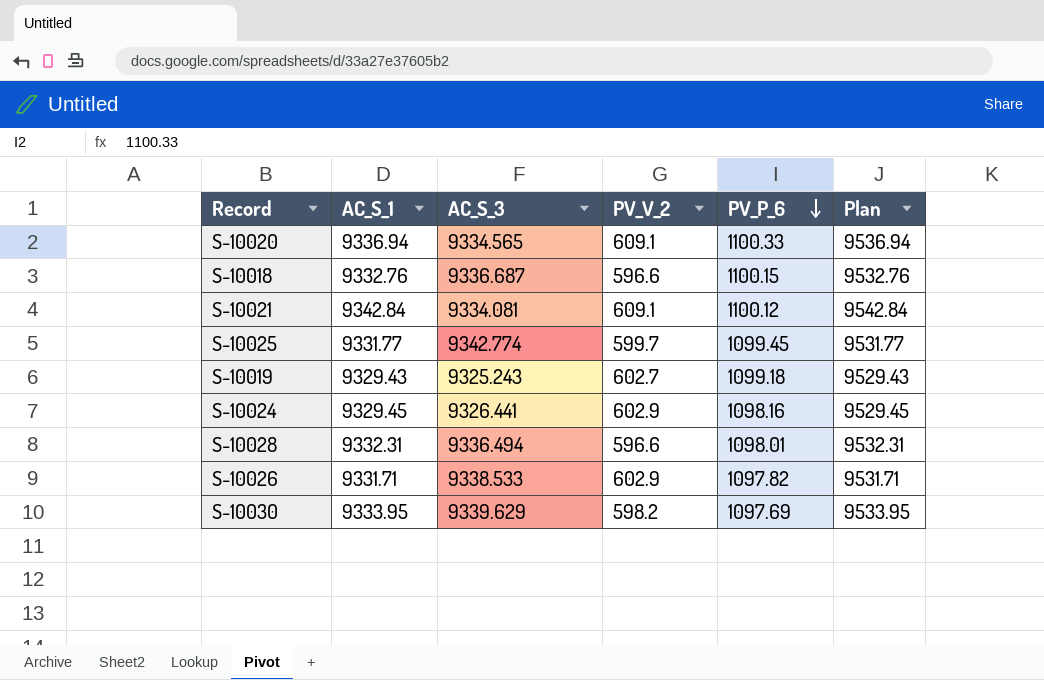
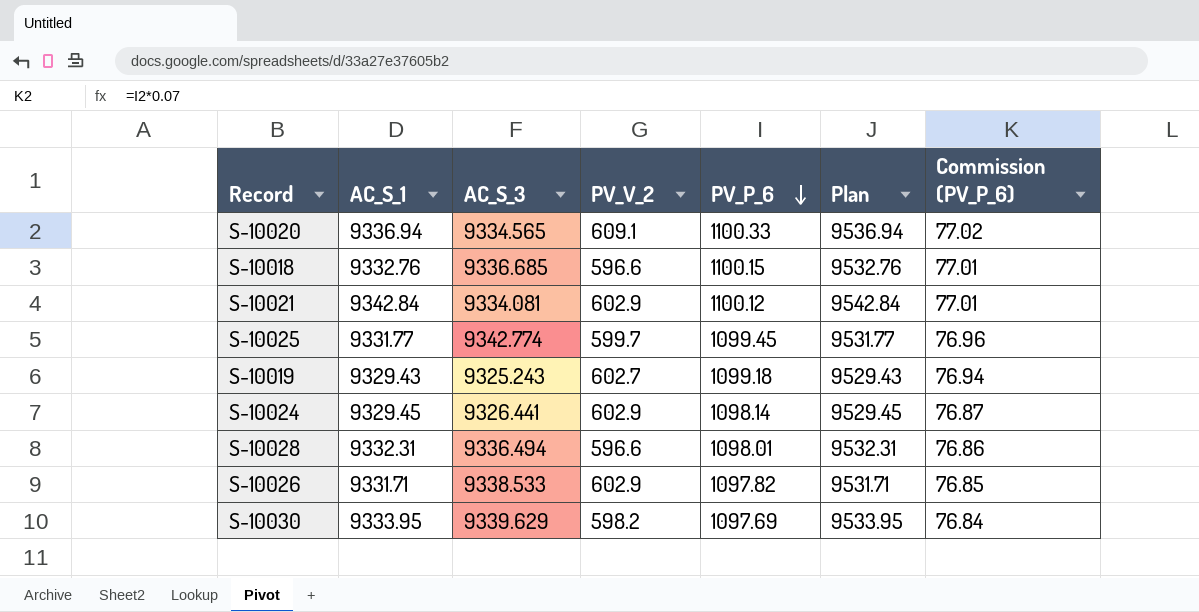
column Commission (PV_P_6) | formula: none -> [PV_P_6] * 0.07
S-10018 | AC_S_3: 9336.687 -> 9336.685
S-10021 | PV_V_2: 609.1 -> 602.9
S-10024 | PV_P_6: 1098.16 -> 1098.14

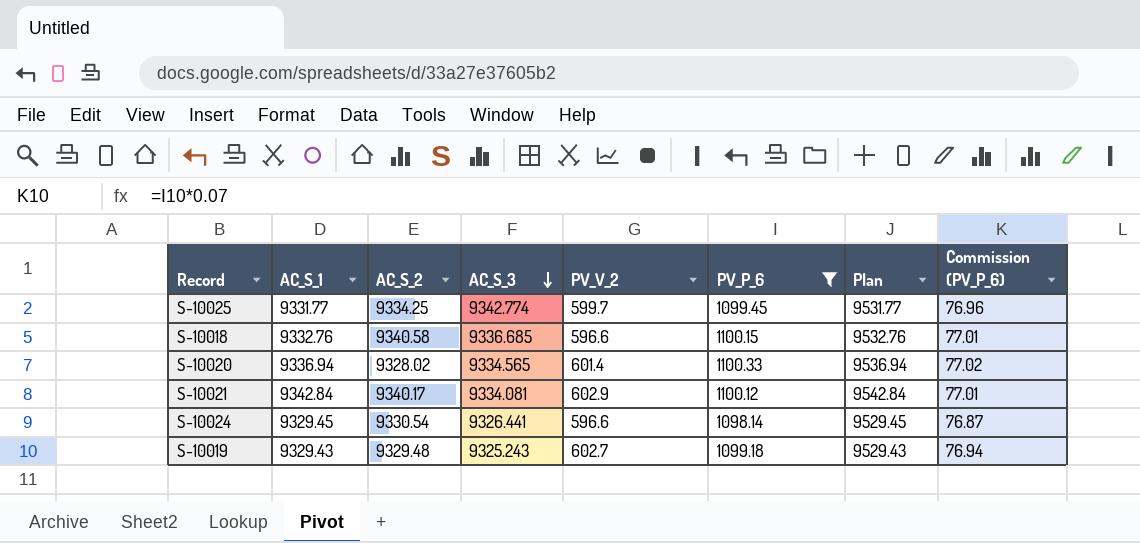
filter: none -> PV_P_6 >= 1098.14
row order: PV_P_6 descending -> AC_S_3 descending
column AC_S_2 | position: none -> 3
S-10020 | PV_V_2: 609.1 -> 601.4
S-10024 | PV_V_2: 602.9 -> 596.6

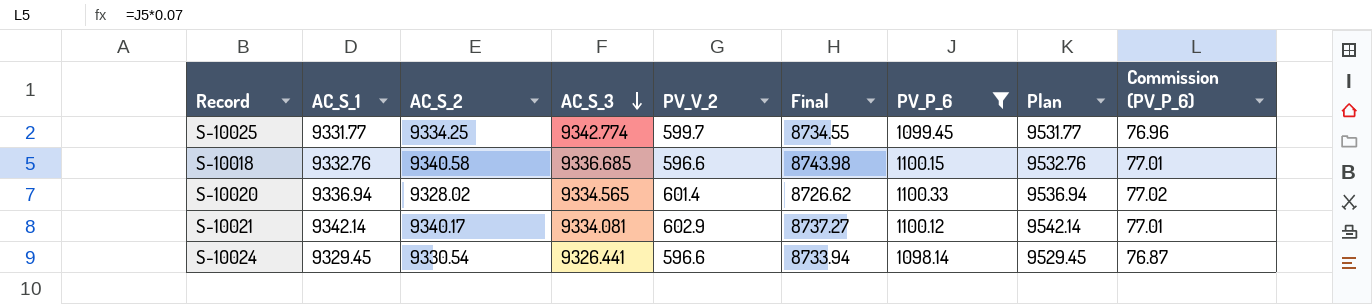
column Final | formula: none -> [AC_S_2] - [PV_V_2]
row S-10019: 9329.43 | 9329.48 | 9325.243 | 602.7 | 1099.18 | 9529.43 | 76.94 -> none
S-10021 | AC_S_1: 9342.84 -> 9342.14
S-10021 | Plan: 9542.84 -> 9542.14

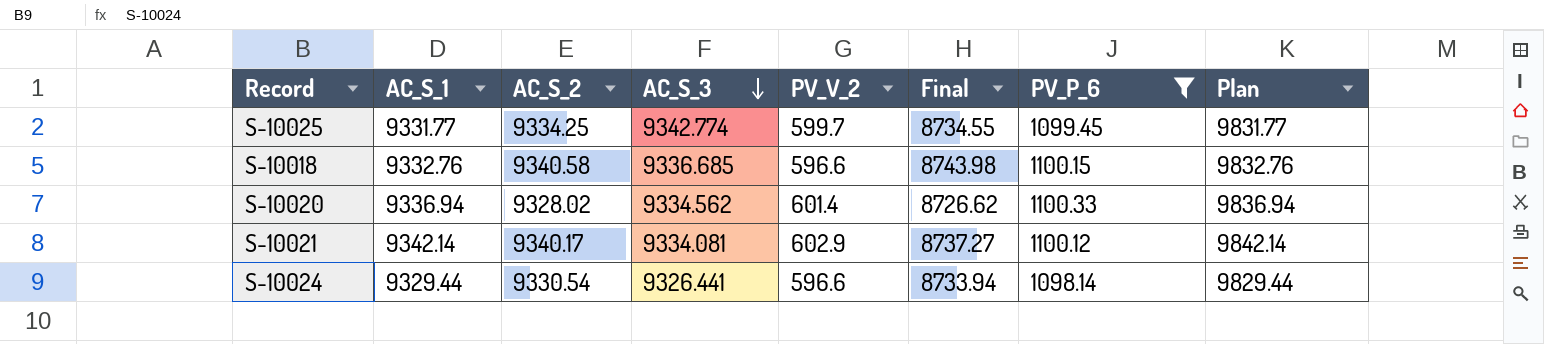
column Commission (PV_P_6) | formula: [PV_P_6] * 0.07 -> none
column Plan | formula: [AC_S_1] + 200 -> [AC_S_1] + 500
S-10020 | AC_S_3: 9334.565 -> 9334.562
S-10024 | AC_S_1: 9329.45 -> 9329.44

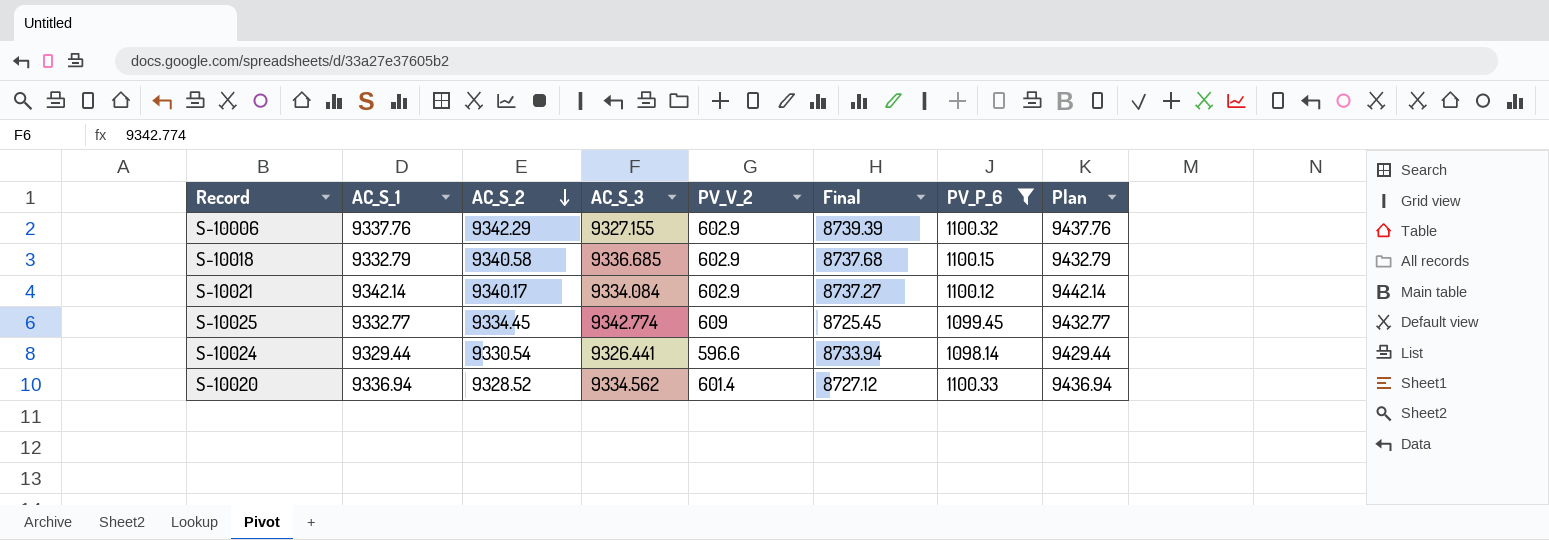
row order: AC_S_3 descending -> AC_S_2 descending
column Plan | formula: [AC_S_1] + 500 -> [AC_S_1] + 100
row S-10006: none -> 9337.76 | 9342.29 | 9327.155 | 602.9 | 8739.39 | 1100.32 | 9437.76
S-10018 | AC_S_1: 9332.76 -> 9332.79
S-10018 | PV_V_2: 596.6 -> 602.9
S-10018 | Final: 8743.98 -> 8737.68
S-10021 | AC_S_3: 9334.081 -> 9334.084
S-10025 | AC_S_1: 9331.77 -> 9332.77
S-10025 | AC_S_2: 9334.25 -> 9334.45
S-10025 | PV_V_2: 599.7 -> 609
S-10025 | Final: 8734.55 -> 8725.45
S-10020 | AC_S_2: 9328.02 -> 9328.52
S-10020 | Final: 8726.62 -> 8727.12

